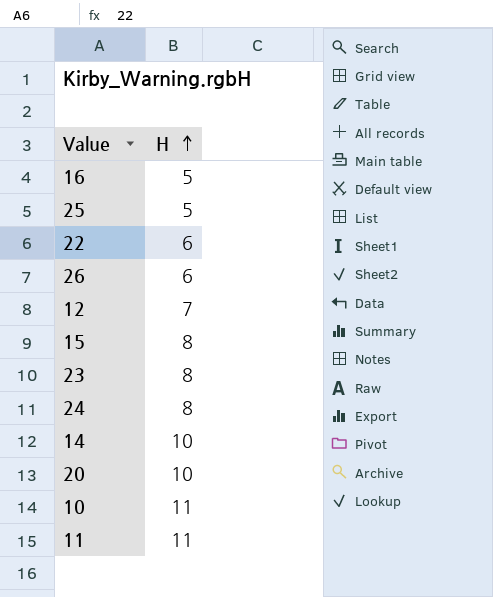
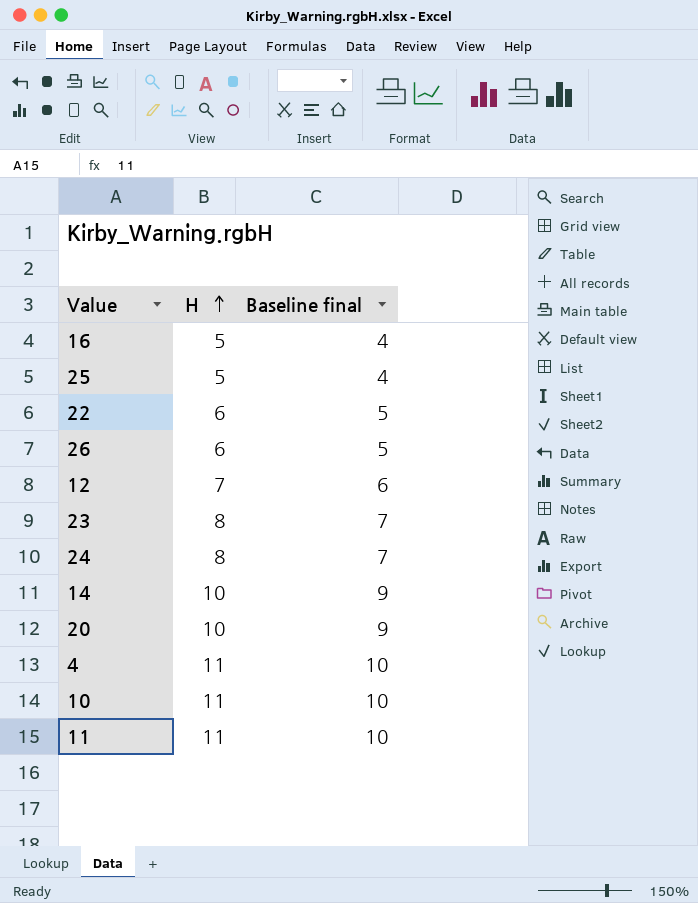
column Baseline final | formula: none -> [H] - 1
row 15: 8 -> none
row 4: none -> 11 | 10

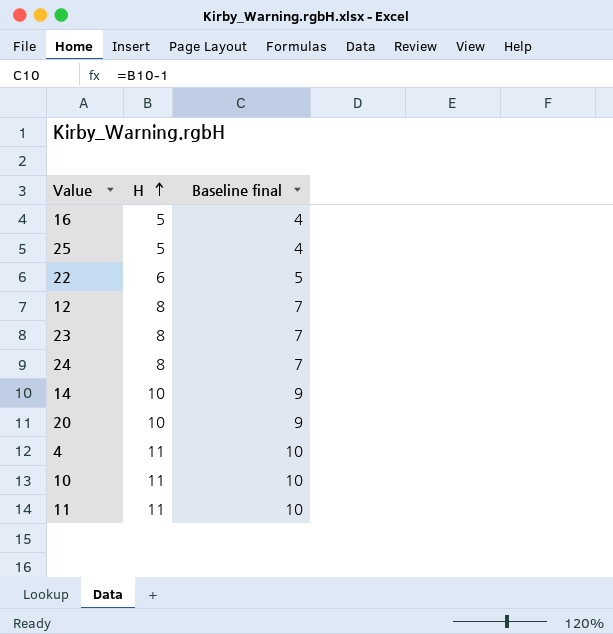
row 26: 6 | 5 -> none
12 | H: 7 -> 8
12 | Baseline final: 6 -> 7

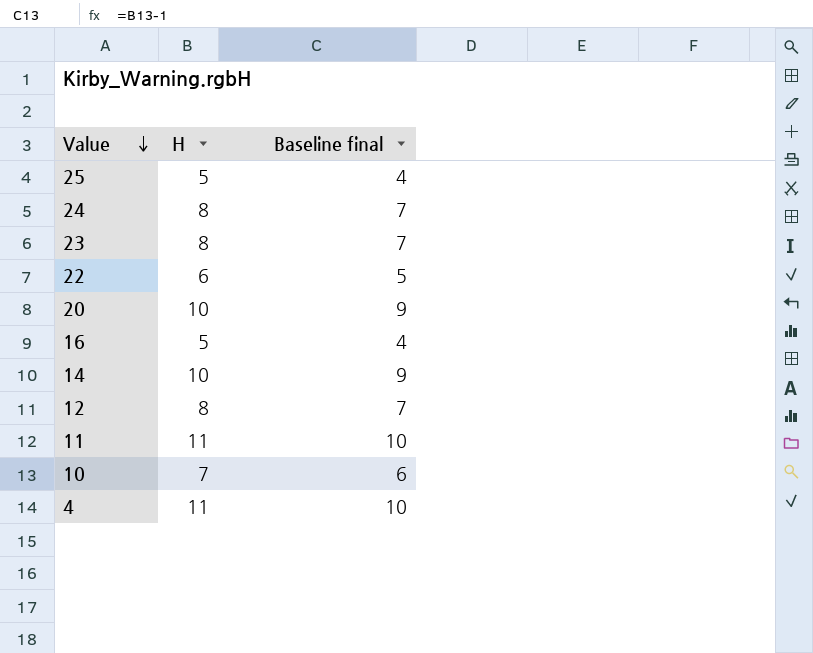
row order: H ascending -> Value descending
10 | H: 11 -> 7
10 | Baseline final: 10 -> 6

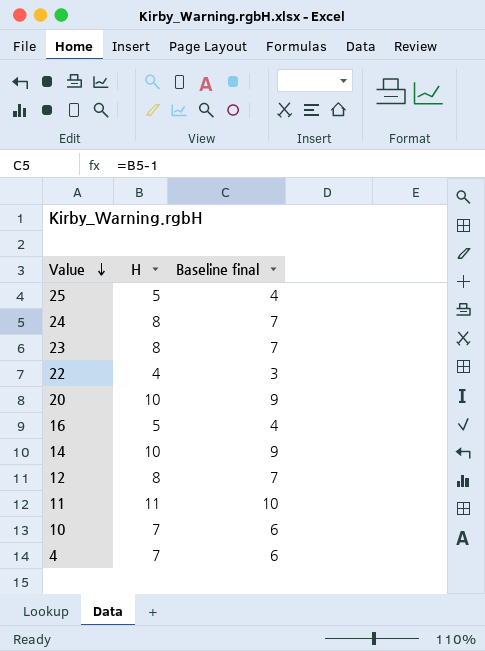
22 | H: 6 -> 4
22 | Baseline final: 5 -> 3
4 | H: 11 -> 7
4 | Baseline final: 10 -> 6

